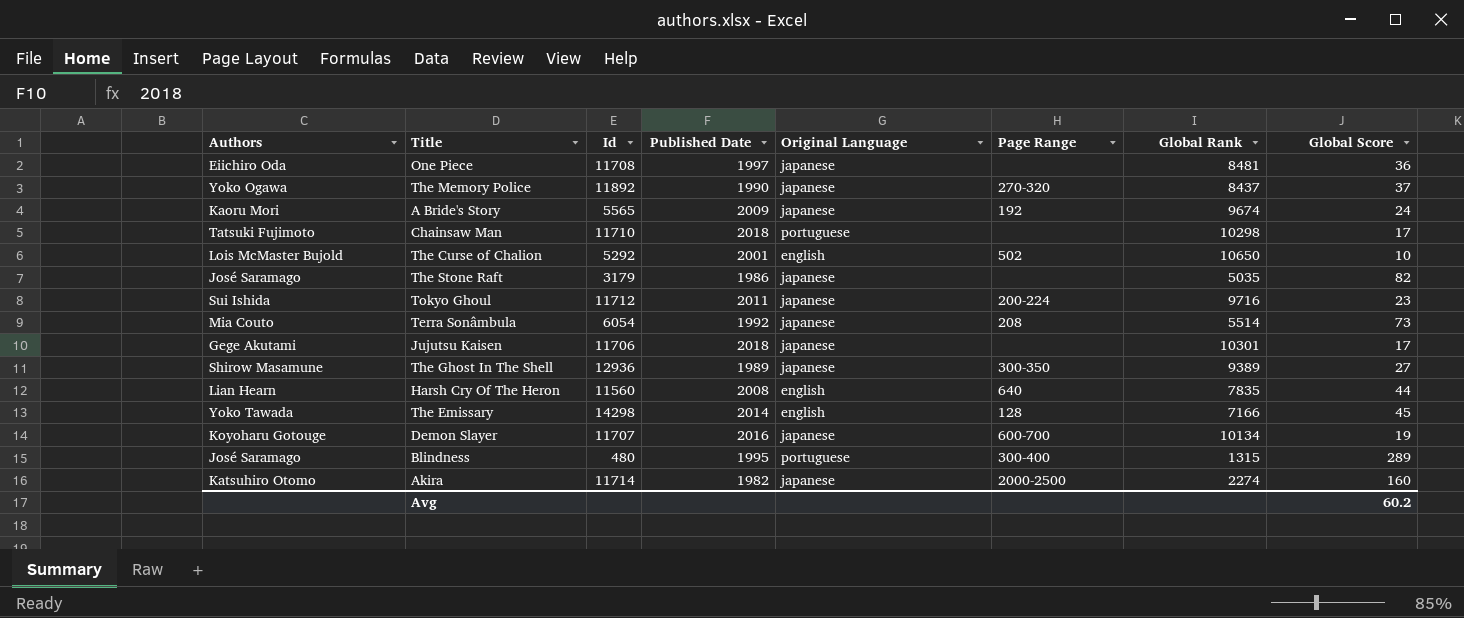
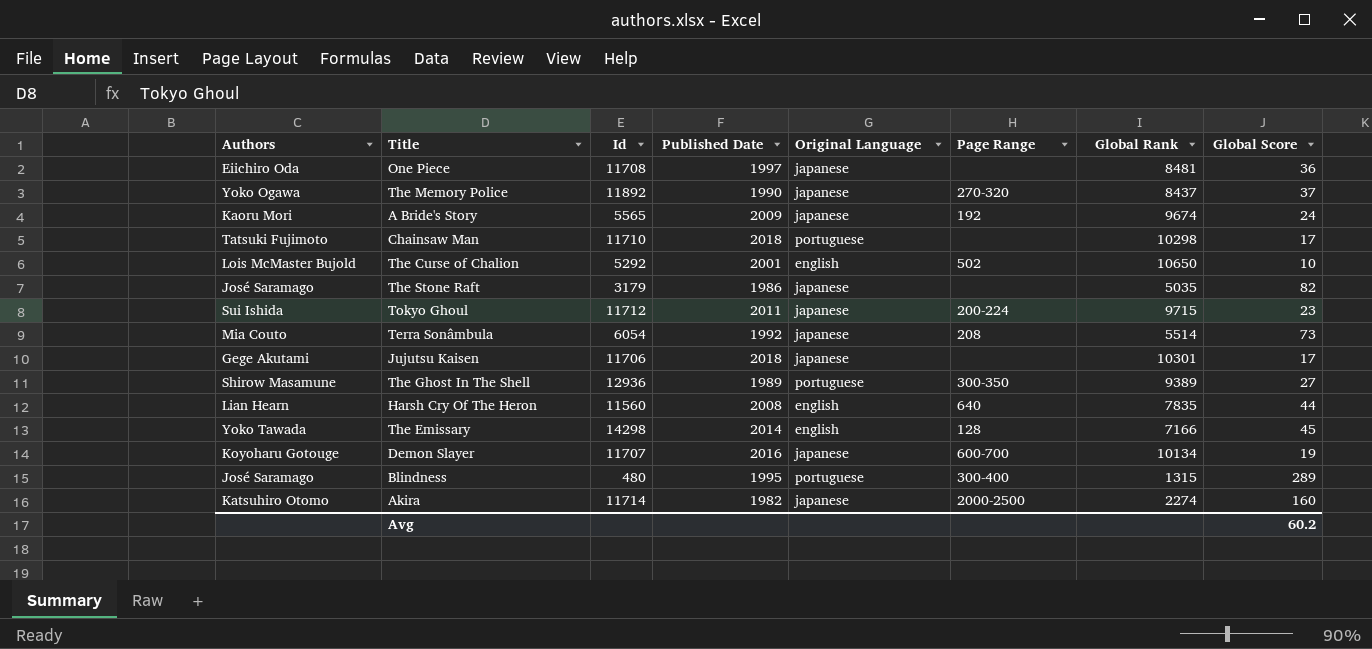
Tokyo Ghoul | Global Rank: 9716 -> 9715
The Ghost In The Shell | Original Language: japanese -> portuguese

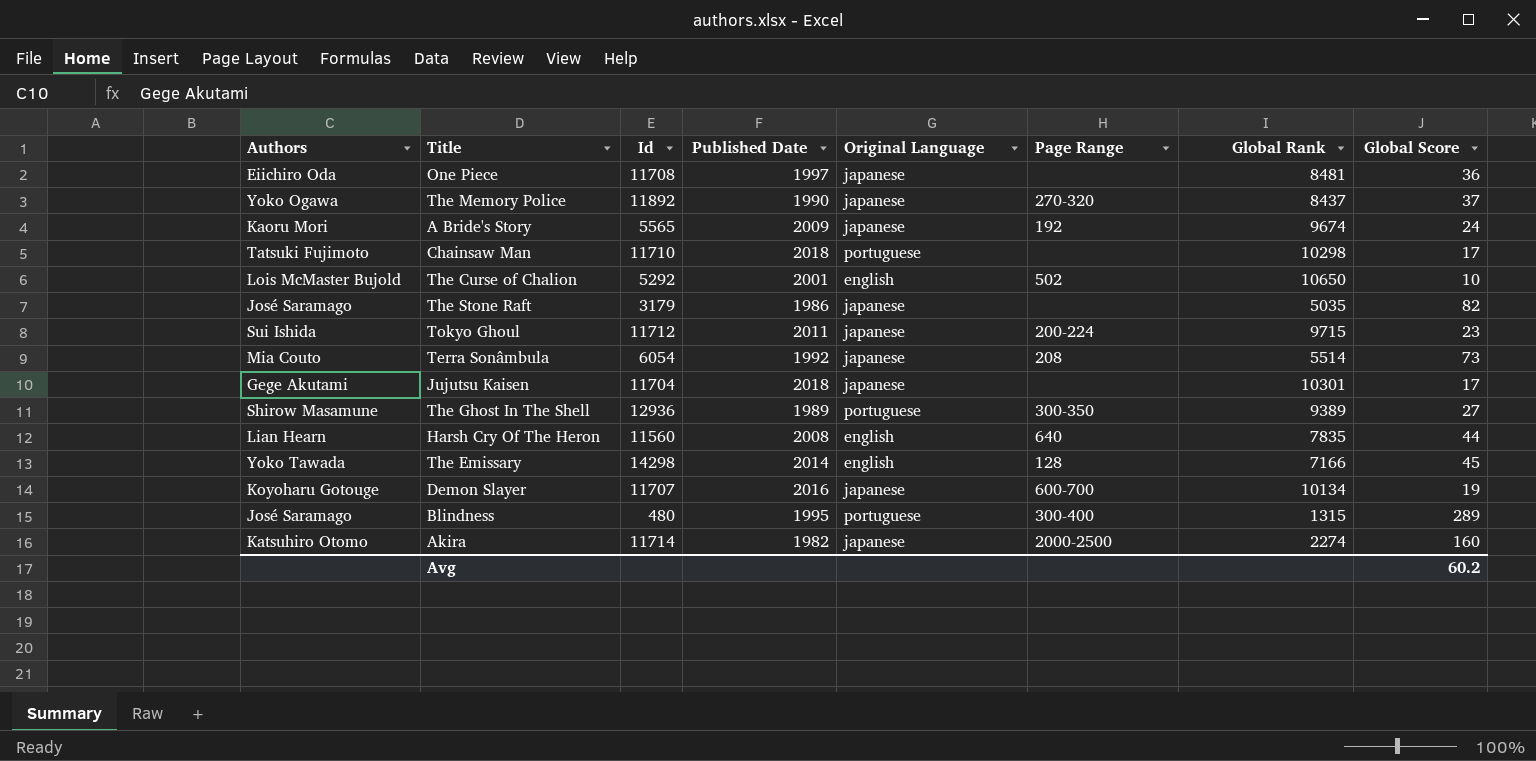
Jujutsu Kaisen | Id: 11706 -> 11704

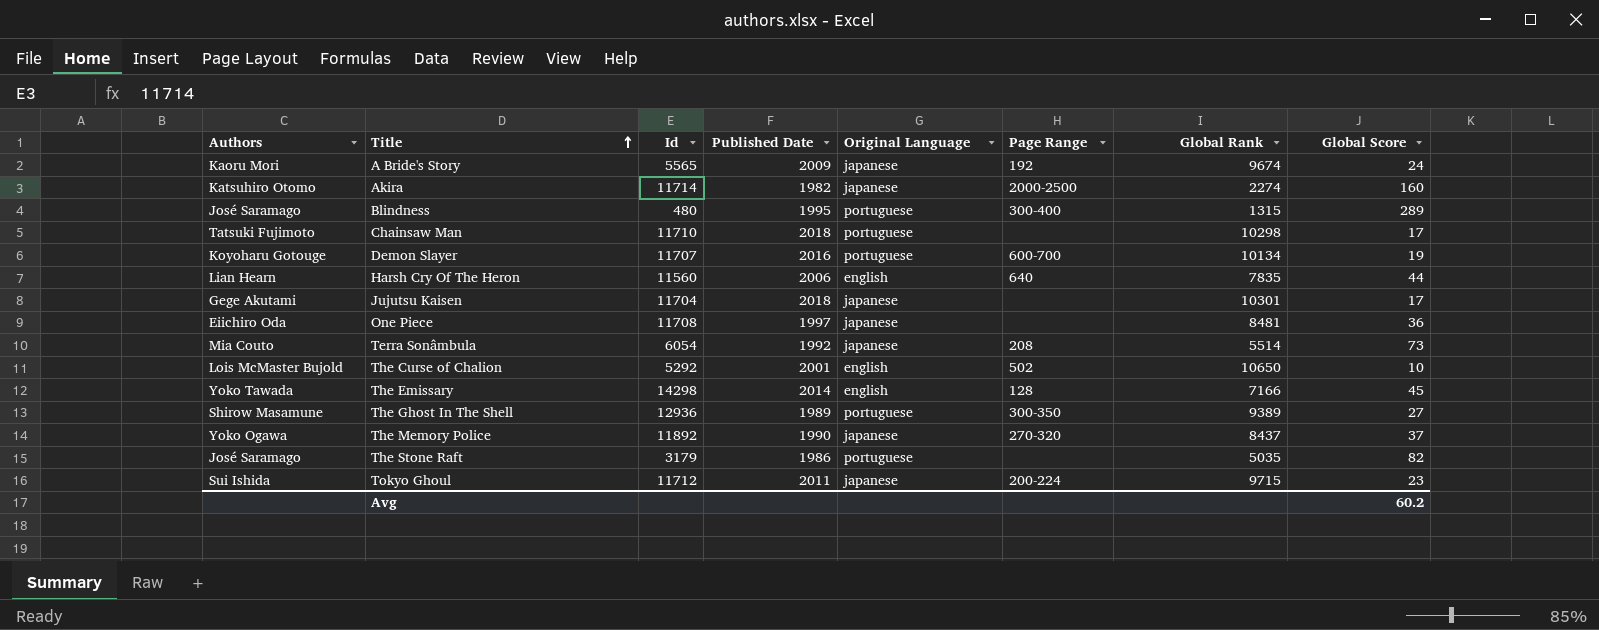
row order: none -> Title ascending
Demon Slayer | Original Language: japanese -> portuguese
Harsh Cry Of The Heron | Published Date: 2008 -> 2006
The Stone Raft | Original Language: japanese -> portuguese

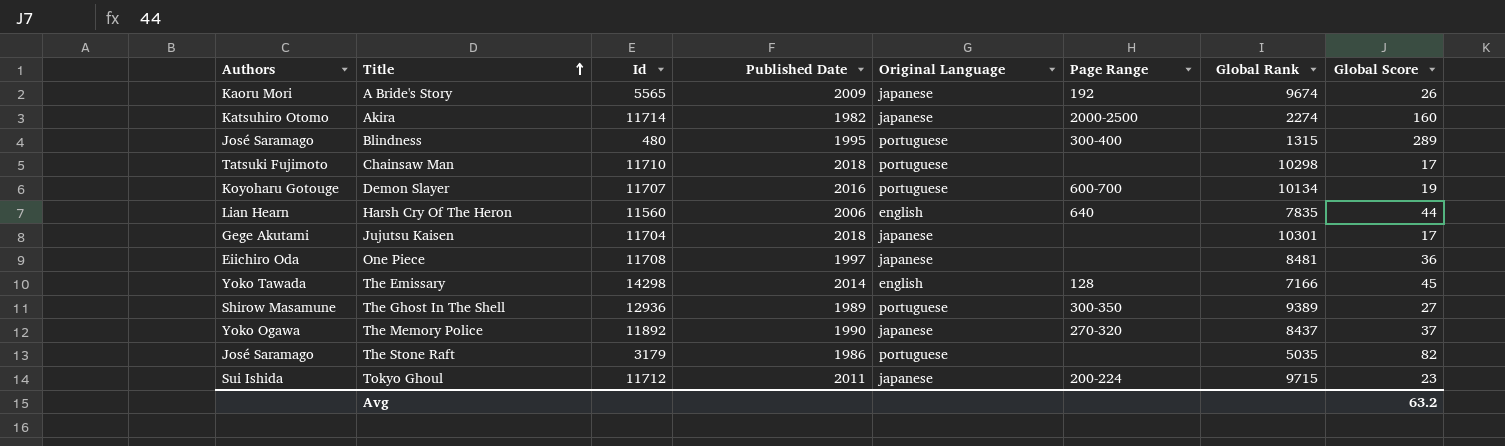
row Terra Sonâmbula: Mia Couto | 6054 | 1992 | japanese | 208 | 5514 | 73 -> none
row The Curse of Chalion: Lois McMaster Bujold | 5292 | 2001 | english | 502 | 10650 | 10 -> none
A Bride's Story | Global Score: 24 -> 26
Avg | Global Score: 60.2 -> 63.2

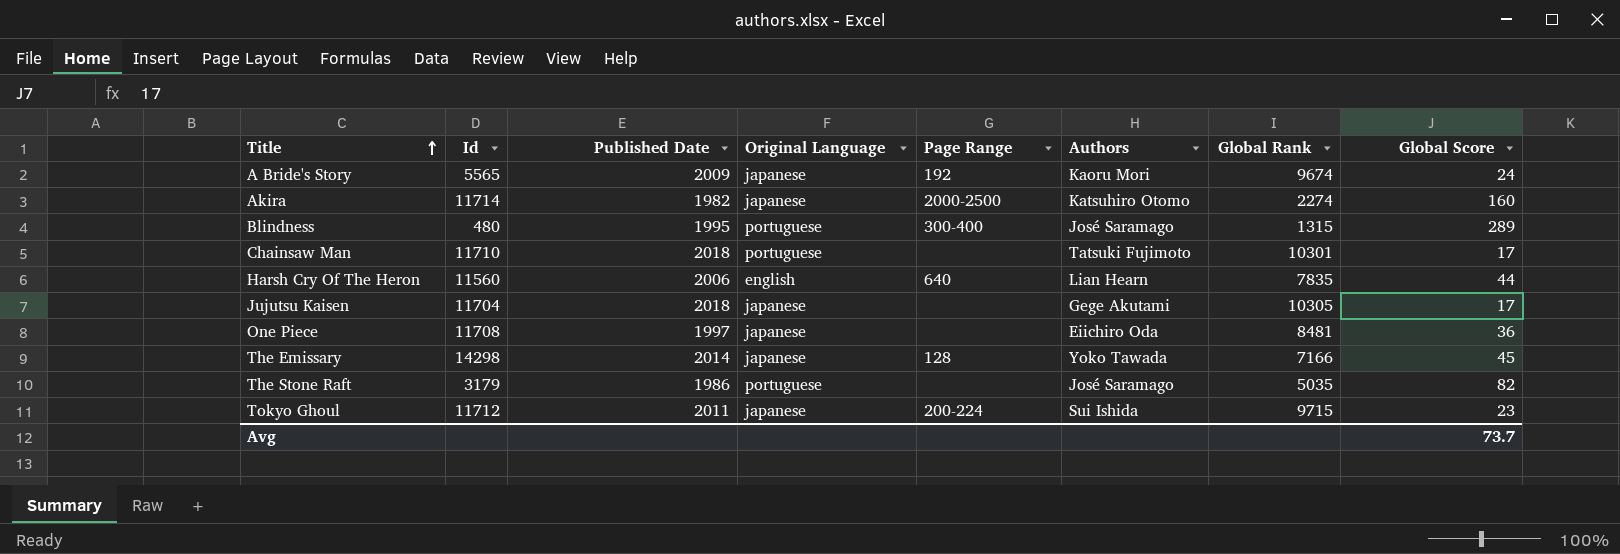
column Authors | position: 1 -> 6
row Demon Slayer: Koyoharu Gotouge | 11707 | 2016 | portuguese | 600-700 | 10134 | 19 -> none
row The Ghost In The Shell: Shirow Masamune | 12936 | 1989 | portuguese | 300-350 | 9389 | 27 -> none
row The Memory Police: Yoko Ogawa | 11892 | 1990 | japanese | 270-320 | 8437 | 37 -> none
A Bride's Story | Global Score: 26 -> 24
Chainsaw Man | Global Rank: 10298 -> 10301
Jujutsu Kaisen | Global Rank: 10301 -> 10305
The Emissary | Original Language: english -> japanese
Avg | Global Score: 63.2 -> 73.7

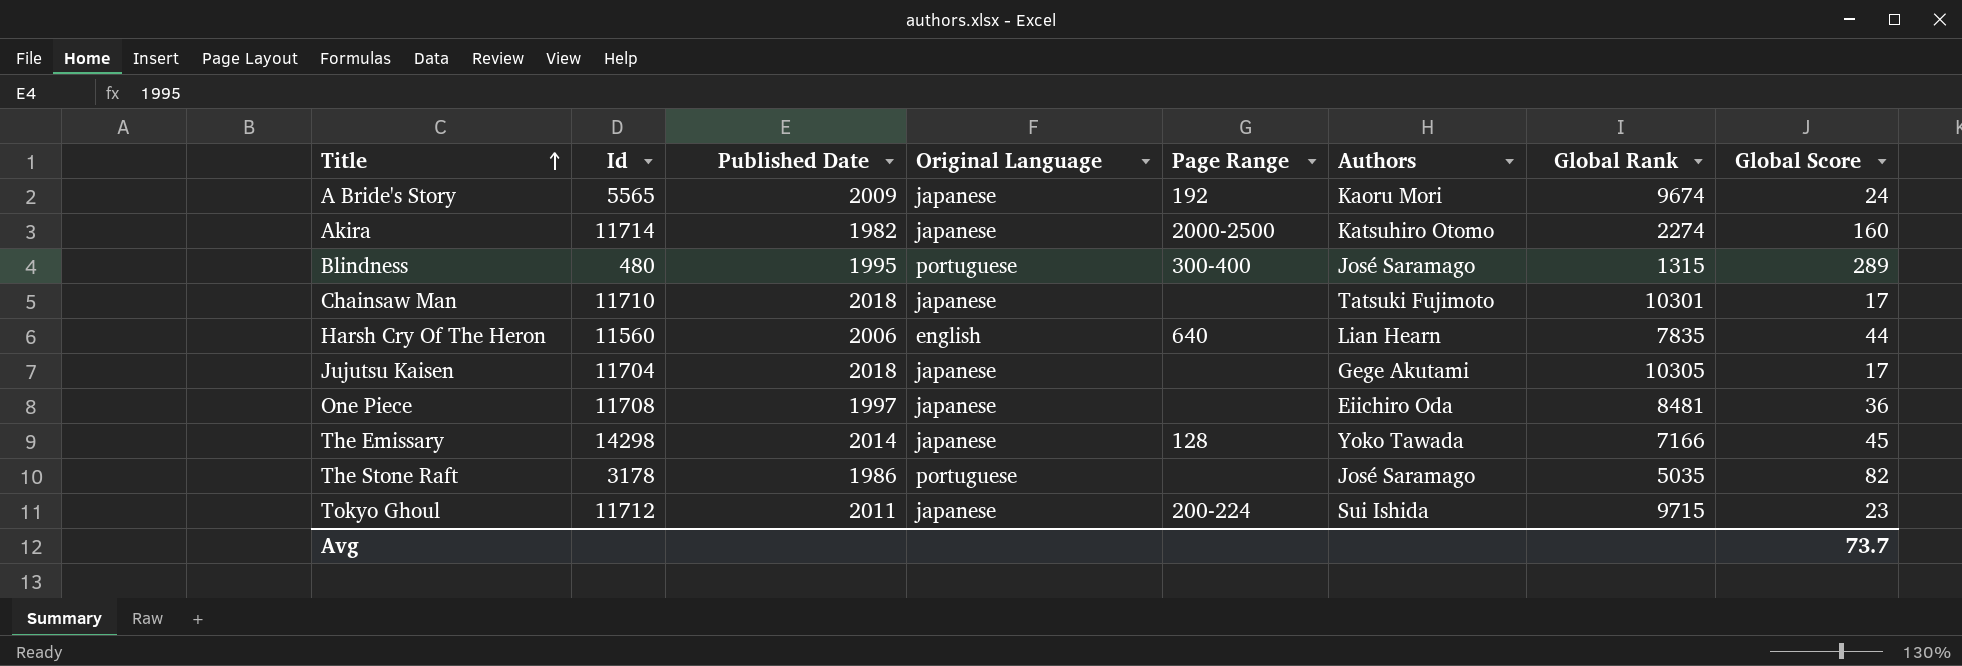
Chainsaw Man | Original Language: portuguese -> japanese
The Stone Raft | Id: 3179 -> 3178

